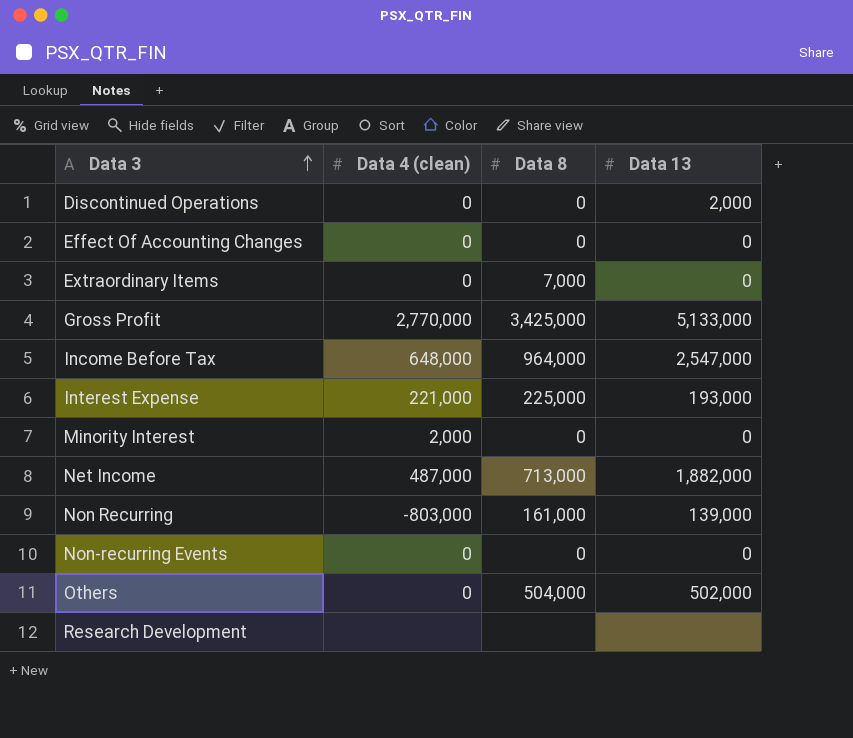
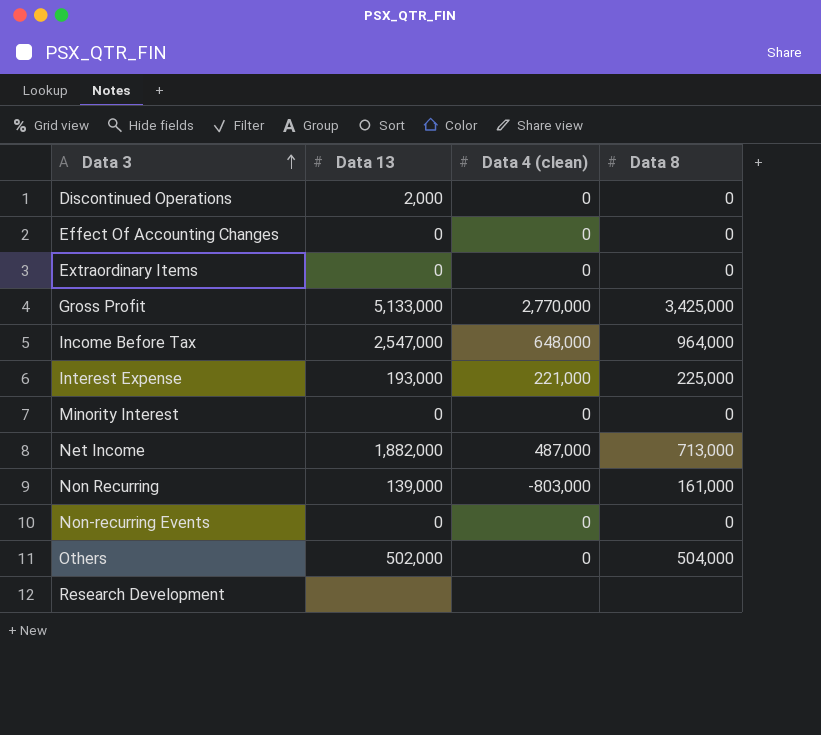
column Data 13 | position: 4 -> 2
Extraordinary Items | Data 8: 7,000 -> 0
Minority Interest | Data 4 (clean): 2,000 -> 0

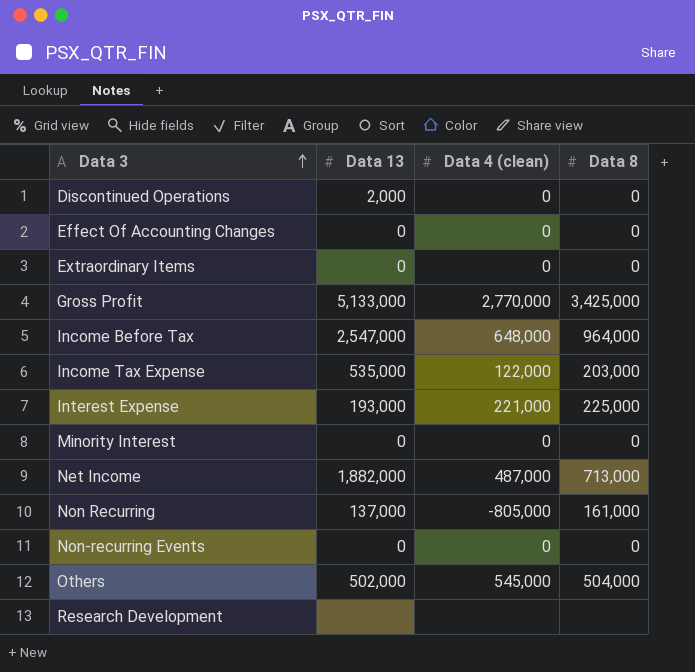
row Income Tax Expense: none -> 535,000 | 122,000 | 203,000
Non Recurring | Data 13: 139,000 -> 137,000
Non Recurring | Data 4 (clean): -803,000 -> -805,000
Others | Data 4 (clean): 0 -> 545,000

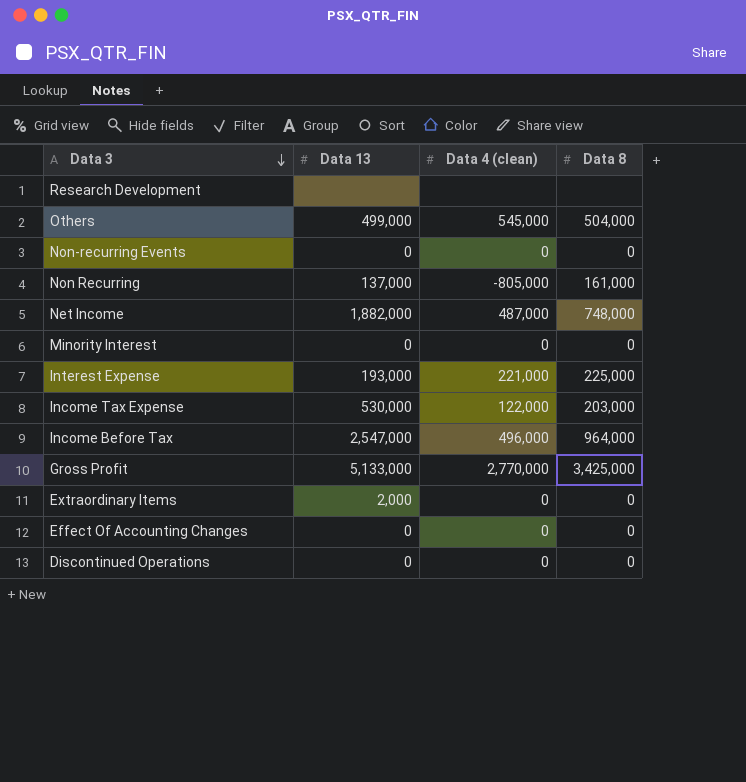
row order: Data 3 ascending -> Data 3 descending
Others | Data 13: 502,000 -> 499,000
Net Income | Data 8: 713,000 -> 748,000
Income Tax Expense | Data 13: 535,000 -> 530,000
Income Before Tax | Data 4 (clean): 648,000 -> 496,000
Extraordinary Items | Data 13: 0 -> 2,000
Discontinued Operations | Data 13: 2,000 -> 0

